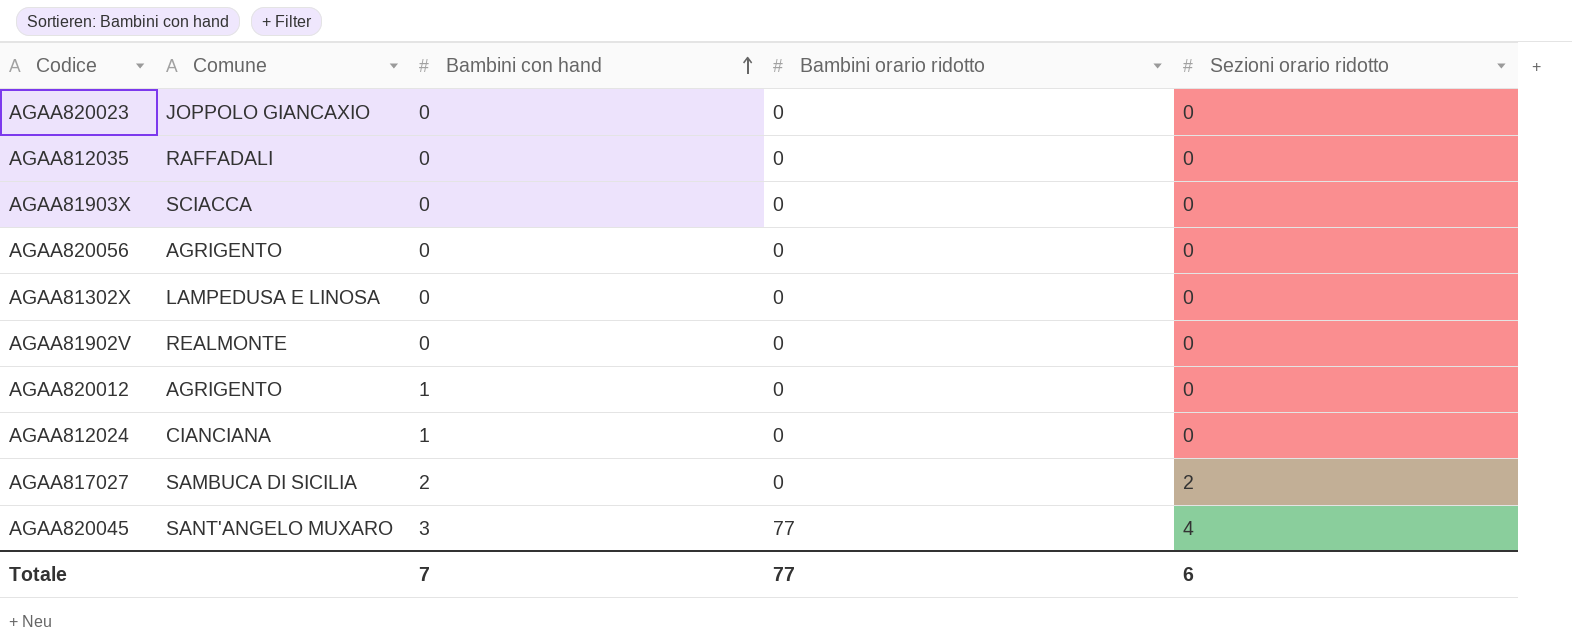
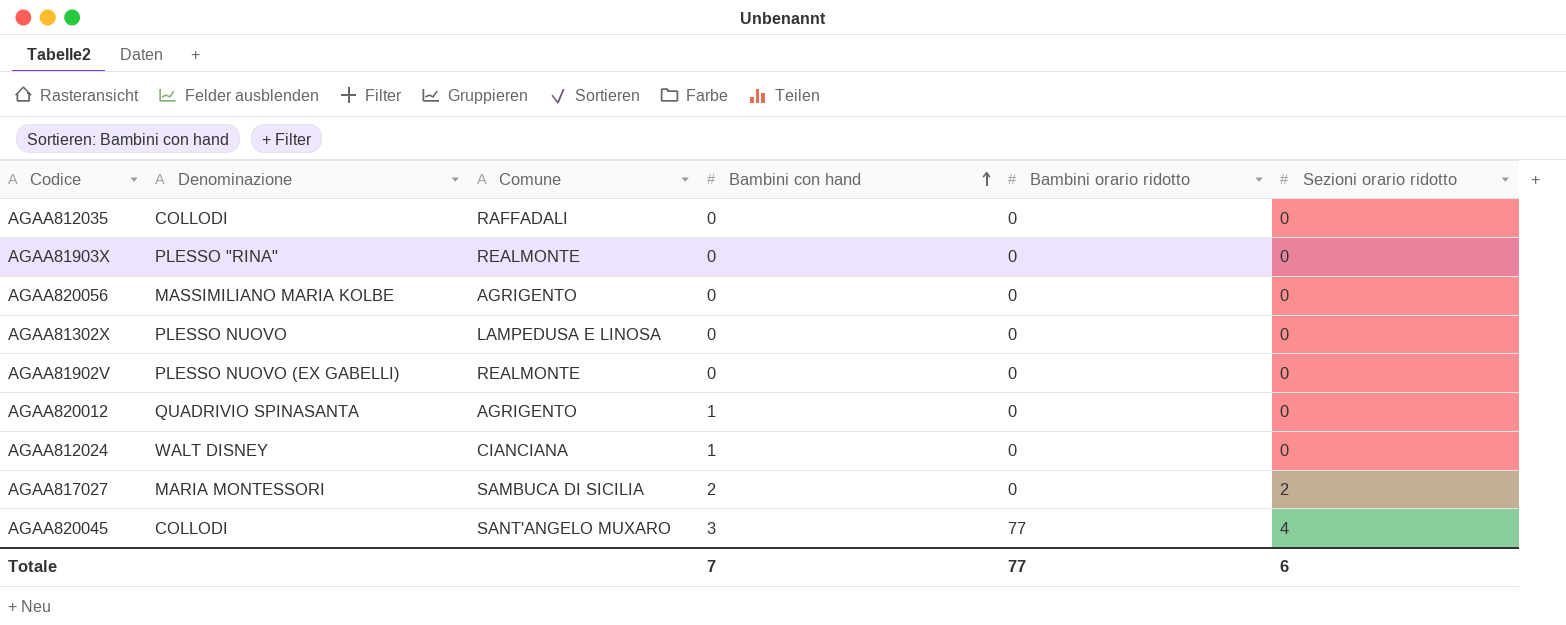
column Denominazione | position: none -> 2
row AGAA820023: JOPPOLO GIANCAXIO | 0 | 0 | 0 -> none
AGAA81903X | Comune: SCIACCA -> REALMONTE

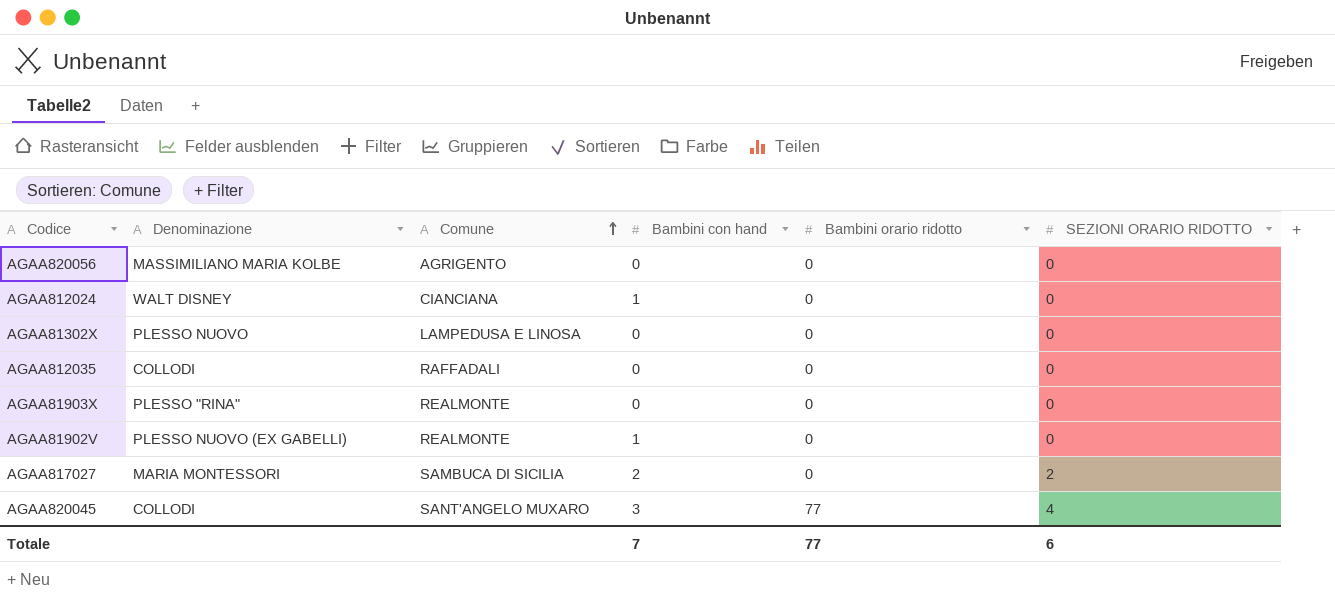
row order: Bambini con hand ascending -> Comune ascending
column name: Sezioni orario ridotto -> SEZIONI ORARIO RIDOTTO
row AGAA820012: QUADRIVIO SPINASANTA | AGRIGENTO | 1 | 0 | 0 -> none
AGAA81902V | Bambini con hand: 0 -> 1

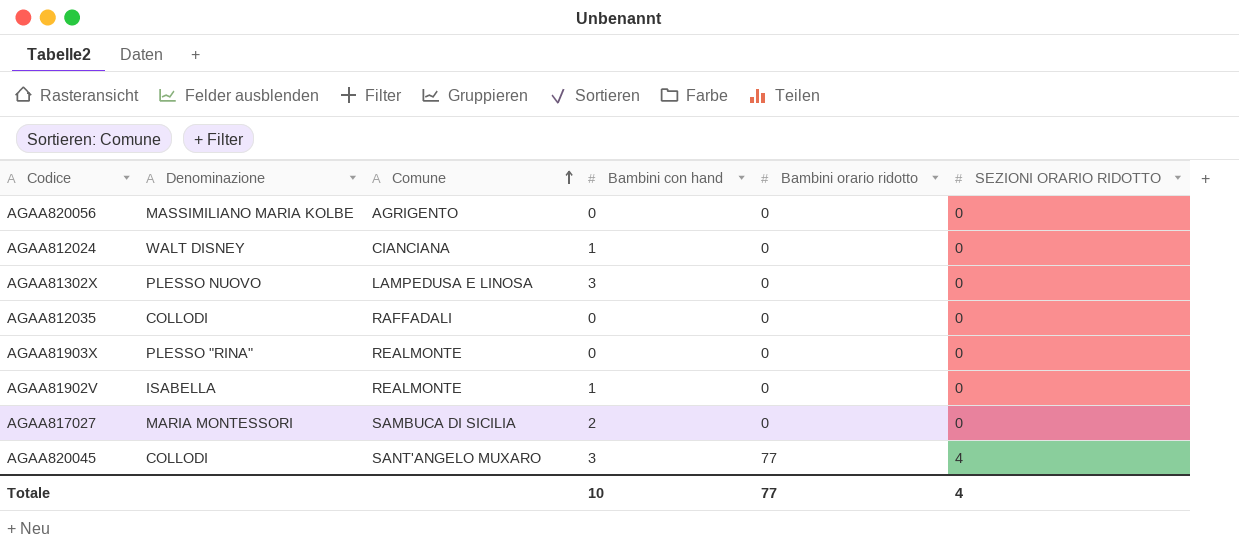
AGAA81302X | Bambini con hand: 0 -> 3
AGAA81902V | Denominazione: PLESSO NUOVO (EX GABELLI) -> ISABELLA
AGAA817027 | SEZIONI ORARIO RIDOTTO: 2 -> 0
Totale | Bambini con hand: 7 -> 10
Totale | SEZIONI ORARIO RIDOTTO: 6 -> 4

